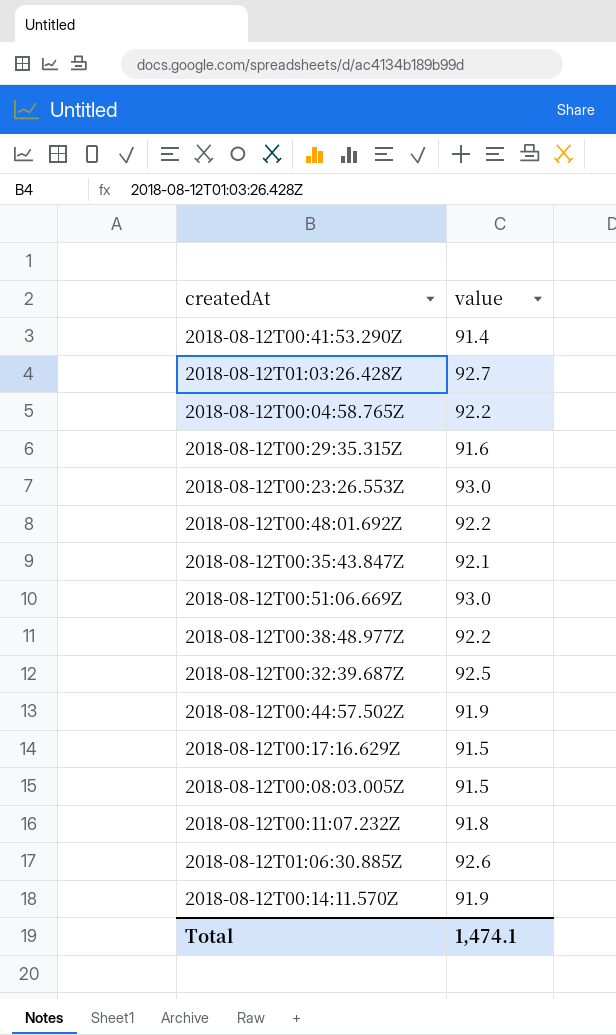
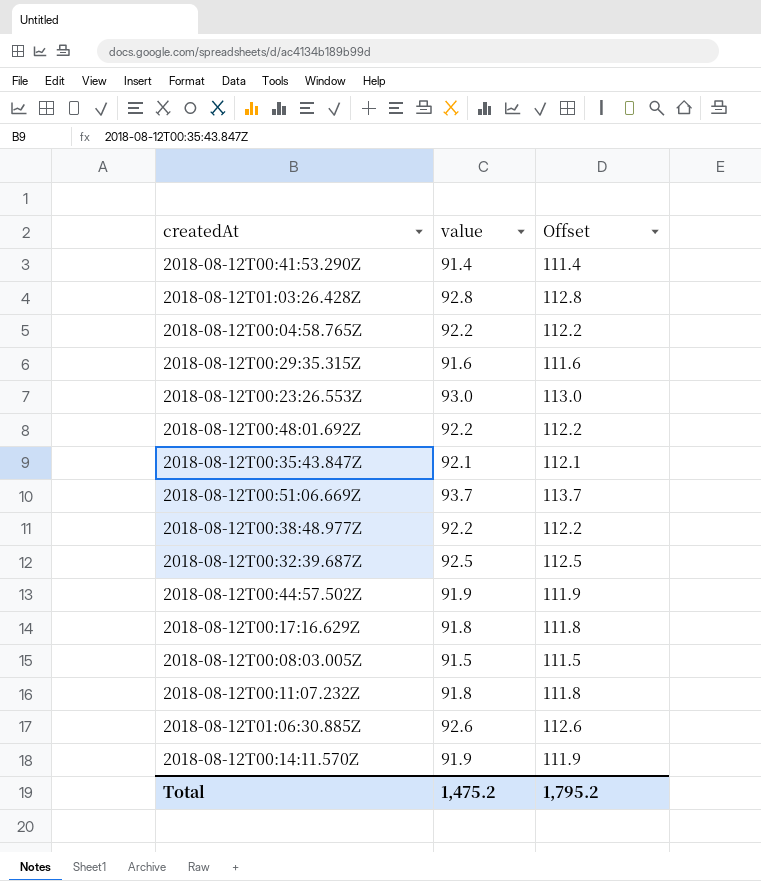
column Offset | formula: none -> [value] + 20
2018-08-12T01:03:26.428Z | value: 92.7 -> 92.8
2018-08-12T00:51:06.669Z | value: 93.0 -> 93.7
2018-08-12T00:17:16.629Z | value: 91.5 -> 91.8
Total | value: 1,474.1 -> 1,475.2

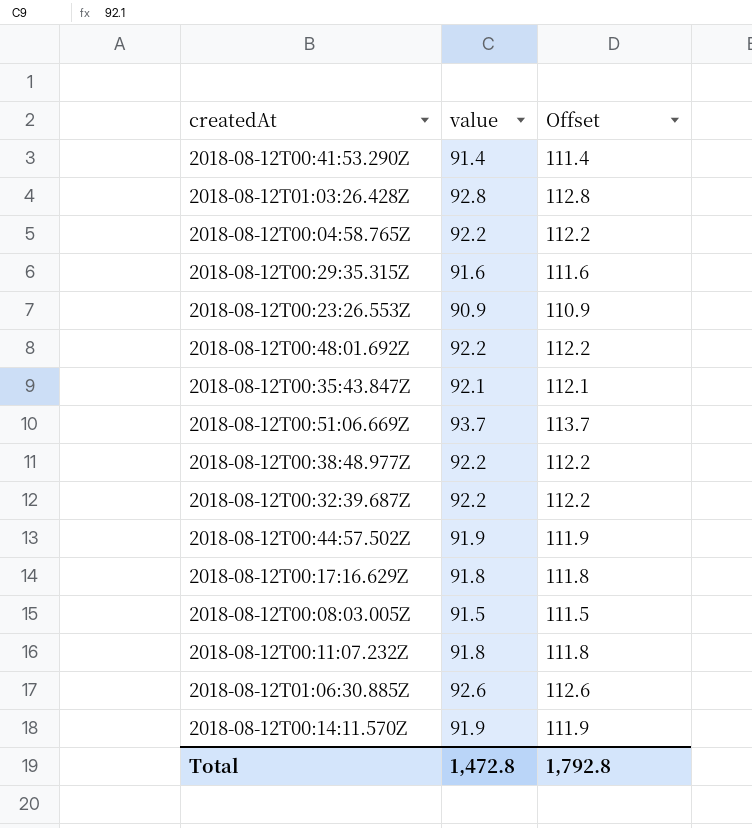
2018-08-12T00:23:26.553Z | value: 93.0 -> 90.9
2018-08-12T00:23:26.553Z | Offset: 113.0 -> 110.9
2018-08-12T00:32:39.687Z | value: 92.5 -> 92.2
2018-08-12T00:32:39.687Z | Offset: 112.5 -> 112.2
Total | value: 1,475.2 -> 1,472.8
Total | Offset: 1,795.2 -> 1,792.8

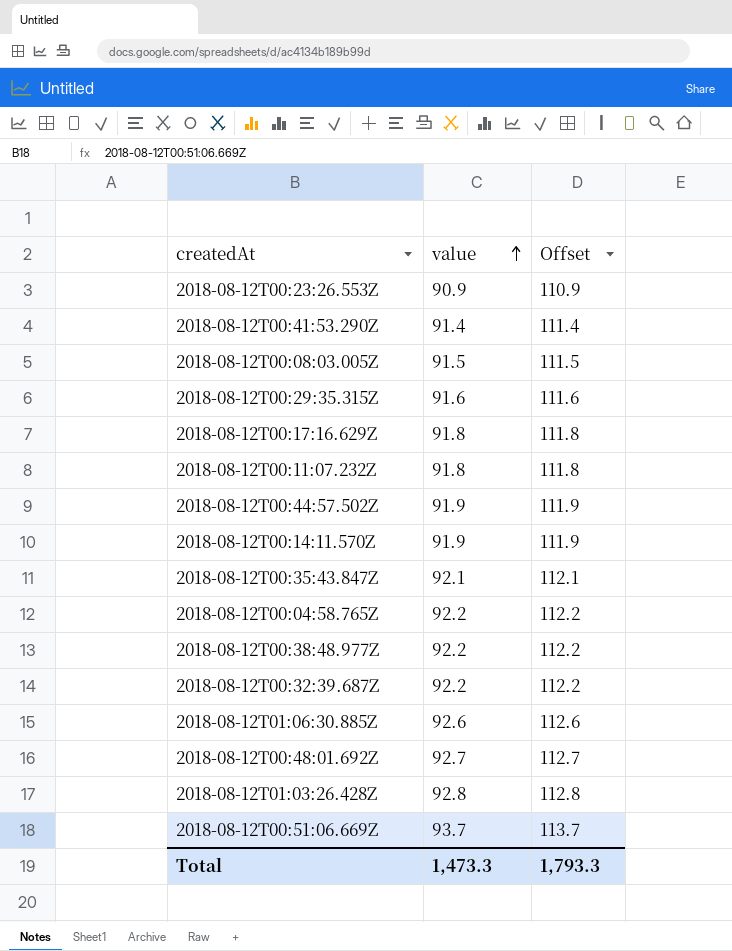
row order: none -> value ascending
2018-08-12T00:48:01.692Z | value: 92.2 -> 92.7
2018-08-12T00:48:01.692Z | Offset: 112.2 -> 112.7
Total | value: 1,472.8 -> 1,473.3
Total | Offset: 1,792.8 -> 1,793.3

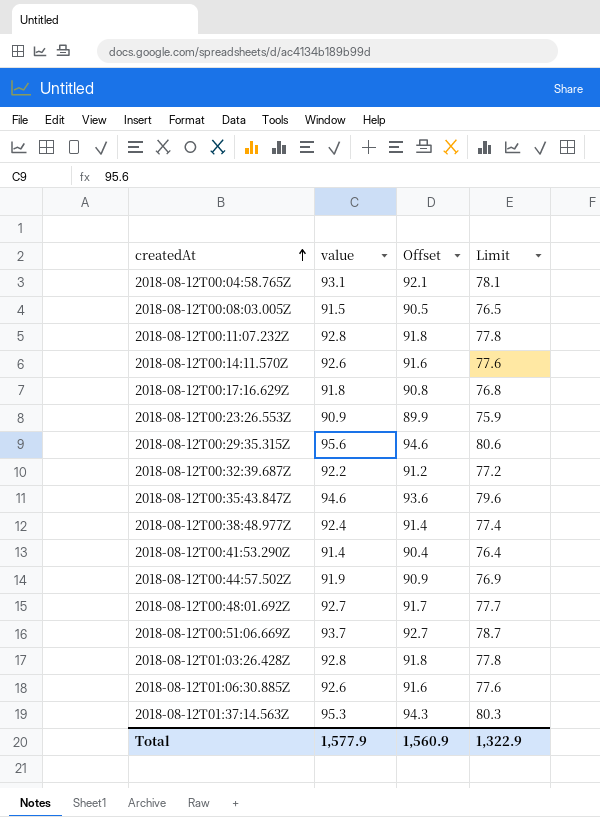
row order: value ascending -> createdAt ascending
column Offset | formula: [value] + 20 -> [value] - 1
column Limit | formula: none -> [value] - 15
2018-08-12T00:04:58.765Z | value: 92.2 -> 93.1
2018-08-12T00:11:07.232Z | value: 91.8 -> 92.8
2018-08-12T00:14:11.570Z | value: 91.9 -> 92.6
2018-08-12T00:29:35.315Z | value: 91.6 -> 95.6
2018-08-12T00:35:43.847Z | value: 92.1 -> 94.6
2018-08-12T00:38:48.977Z | value: 92.2 -> 92.4
row 2018-08-12T01:37:14.563Z: none -> 95.3 | 94.3 | 80.3
Total | value: 1,473.3 -> 1,577.9
Total | Offset: 1,793.3 -> 1,560.9

